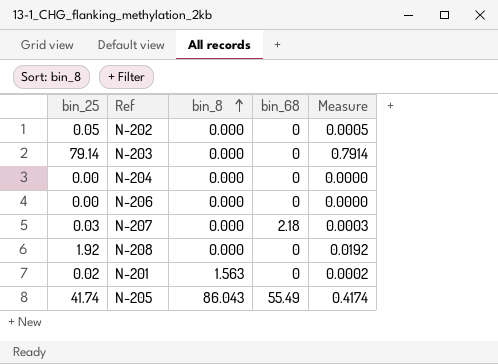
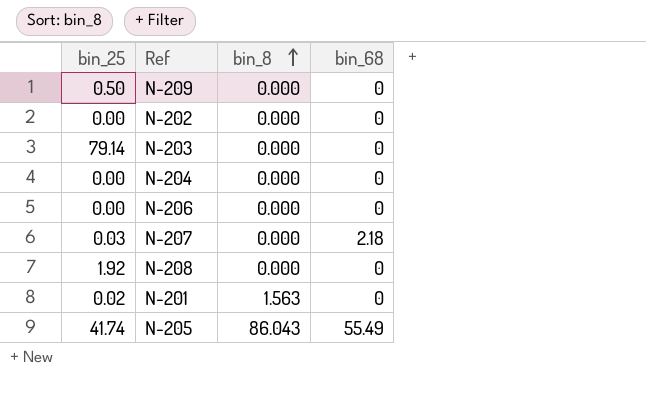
column Measure | formula: [bin_25] * 0.01 -> none
row N-209: none -> 0.50 | 0.000 | 0
N-202 | bin_25: 0.05 -> 0.00

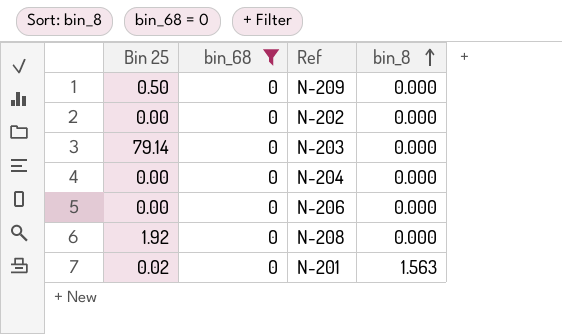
filter: none -> bin_68 = 0
column name: bin_25 -> Bin 25
column bin_68 | position: 4 -> 2

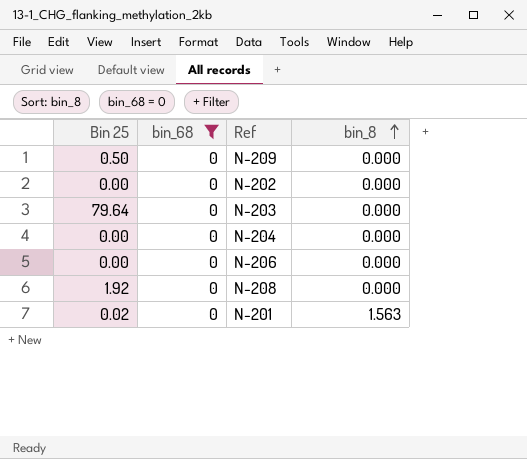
N-203 | Bin 25: 79.14 -> 79.64

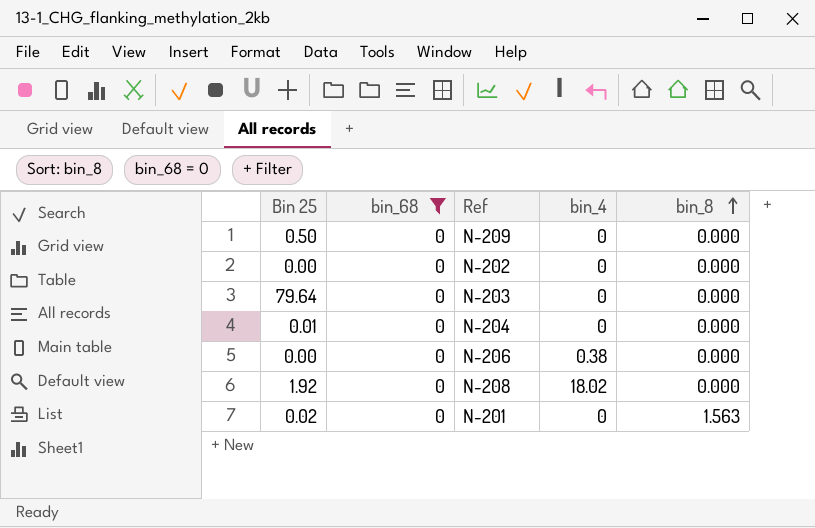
column bin_4 | position: none -> 4
N-204 | Bin 25: 0.00 -> 0.01

